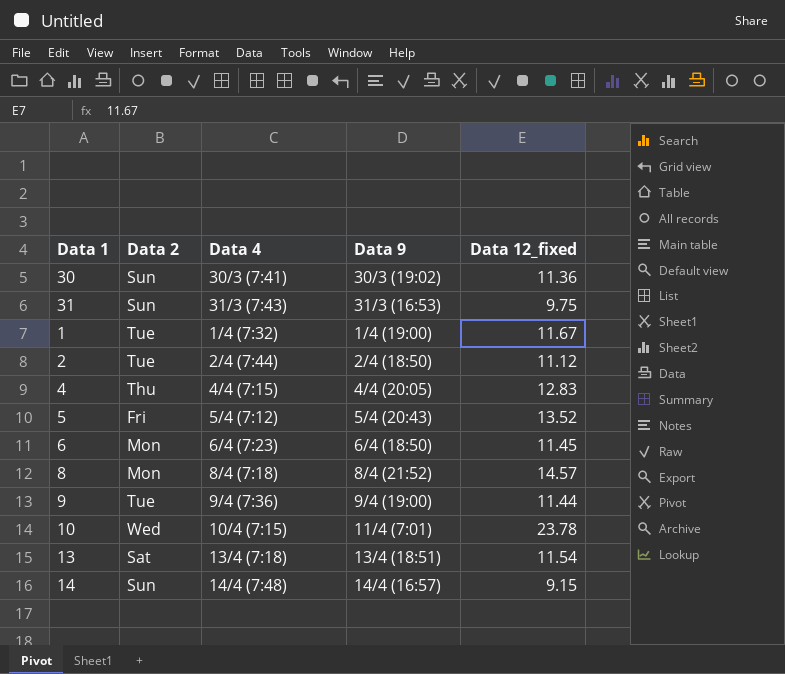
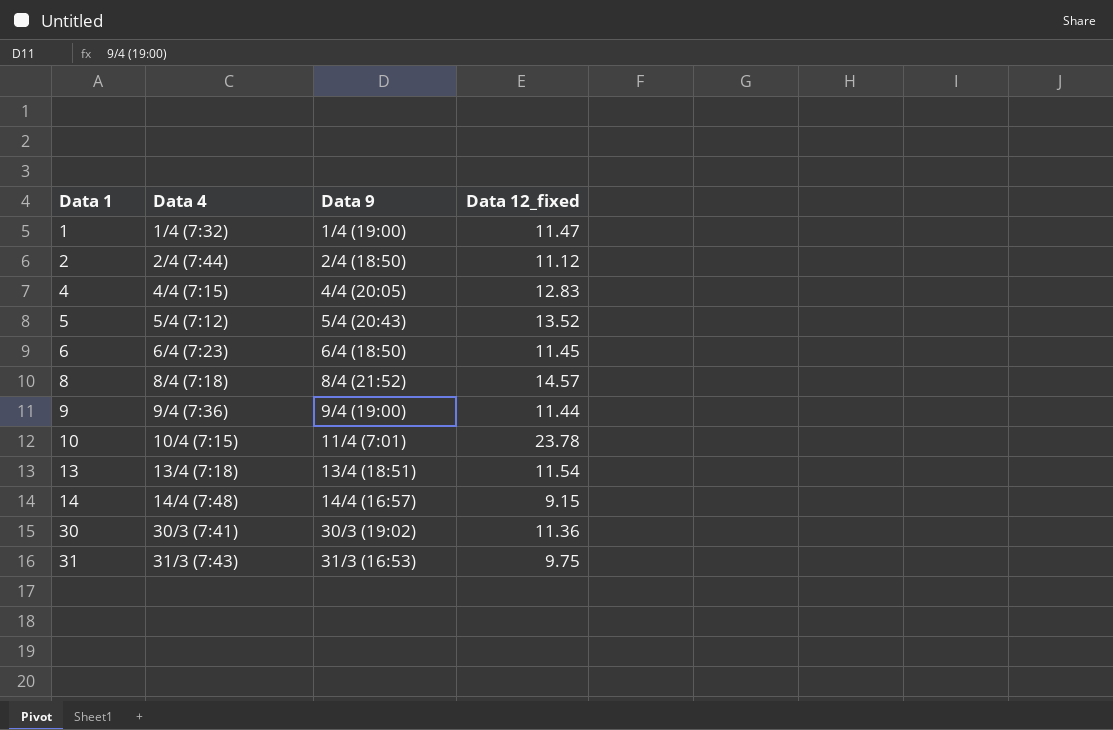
row order: none -> Data 1 ascending
column Data 2 | position: 2 -> none
1 | Data 12_fixed: 11.67 -> 11.47

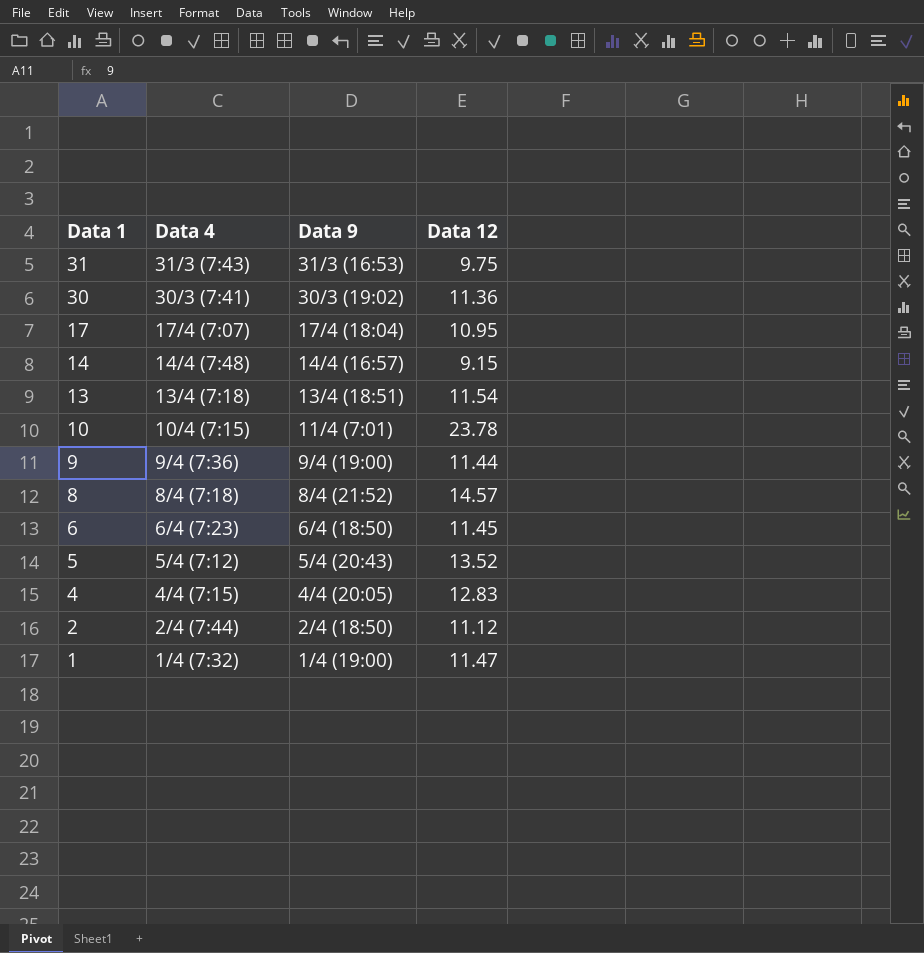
row order: Data 1 ascending -> Data 1 descending
column name: Data 12_fixed -> Data 12
row 17: none -> 17/4 (7:07) | 17/4 (18:04) | 10.95

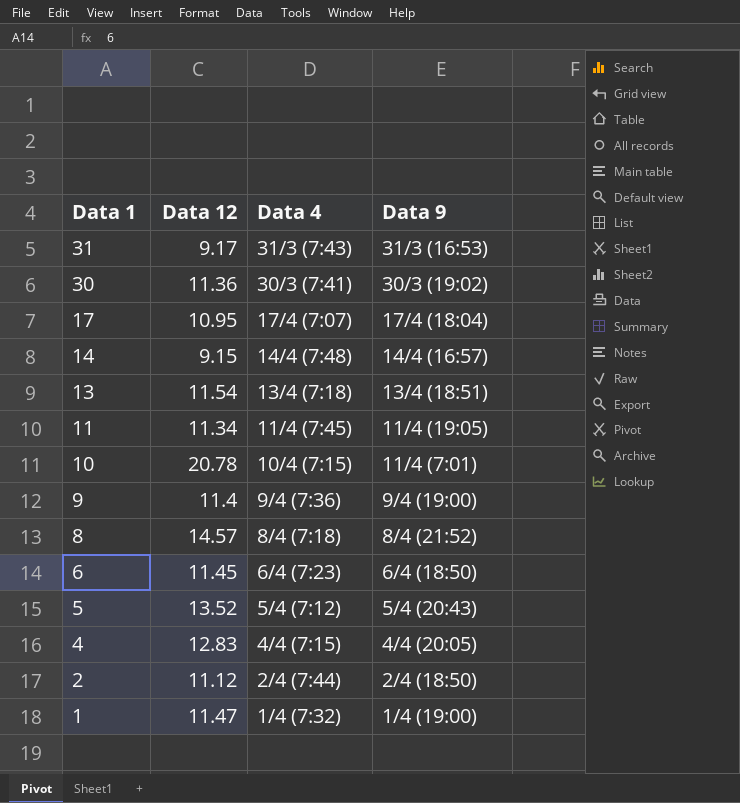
column Data 12 | position: 4 -> 2
31 | Data 12: 9.75 -> 9.17
row 11: none -> 11.34 | 11/4 (7:45) | 11/4 (19:05)
10 | Data 12: 23.78 -> 20.78
9 | Data 12: 11.44 -> 11.4

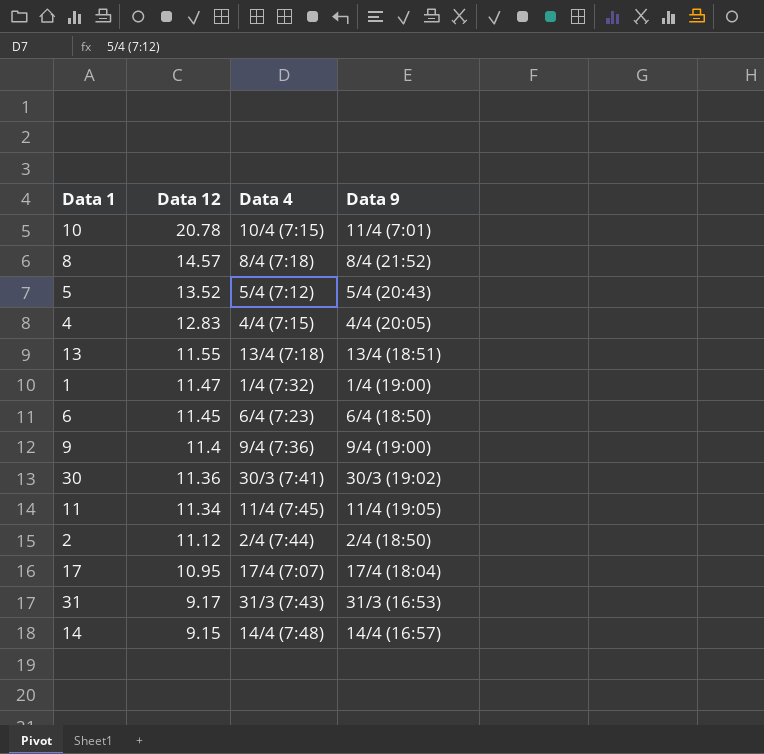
row order: Data 1 descending -> Data 12 descending
13 | Data 12: 11.54 -> 11.55

